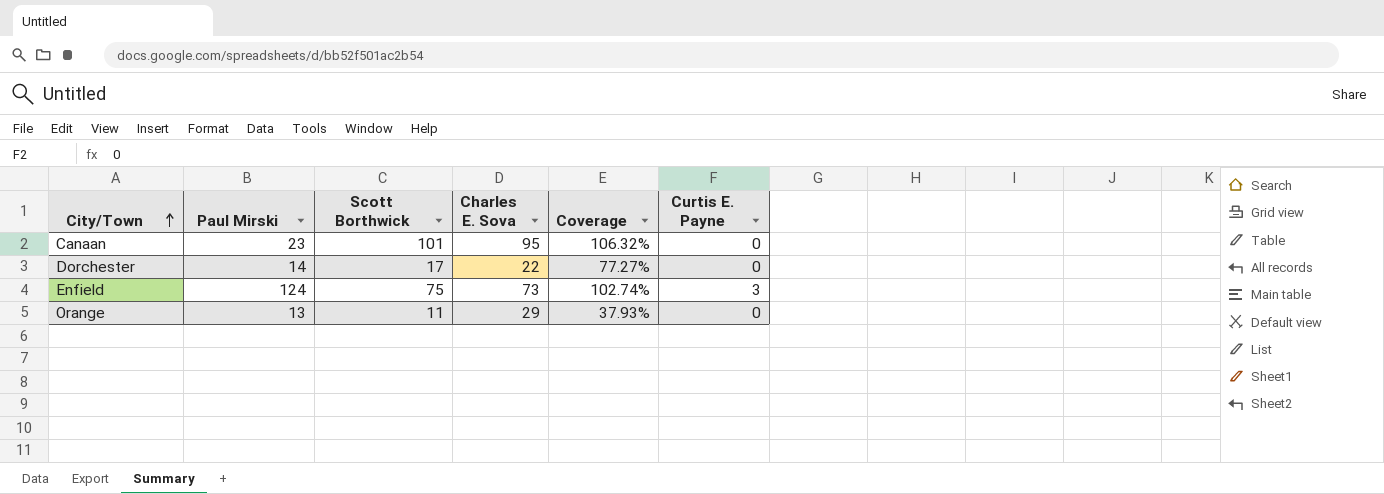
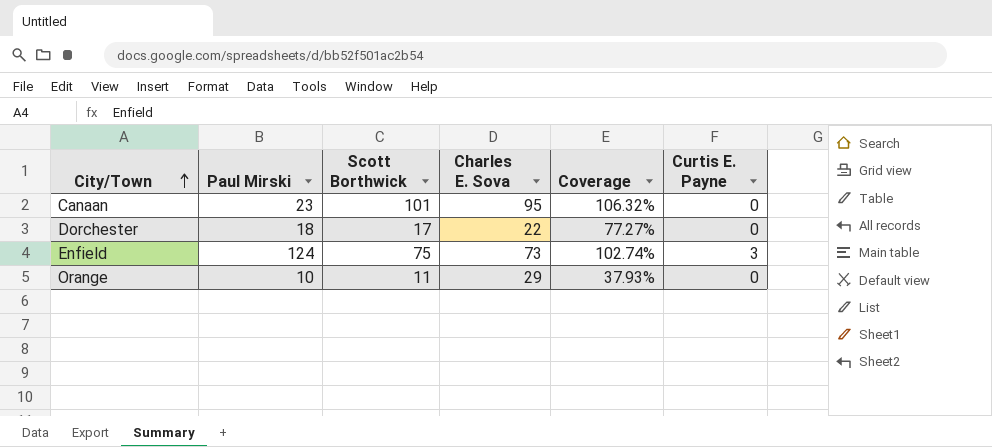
Dorchester | Paul Mirski: 14 -> 18
Orange | Paul Mirski: 13 -> 10

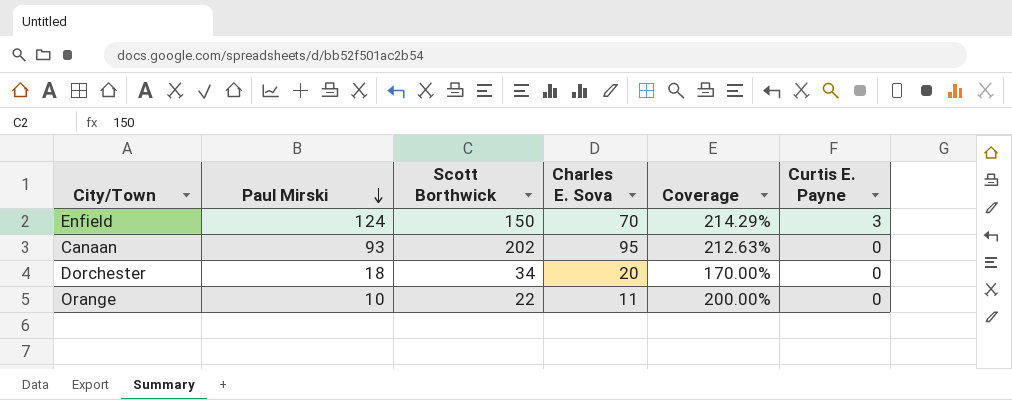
row order: City/Town ascending -> Paul Mirski descending
Enfield | Scott Borthwick: 75 -> 150
Enfield | Charles E. Sova: 73 -> 70
Enfield | Coverage: 102.74% -> 214.29%
Canaan | Paul Mirski: 23 -> 93
Canaan | Scott Borthwick: 101 -> 202
Canaan | Coverage: 106.32% -> 212.63%
Dorchester | Scott Borthwick: 17 -> 34
Dorchester | Charles E. Sova: 22 -> 20
Dorchester | Coverage: 77.27% -> 170.00%
Orange | Scott Borthwick: 11 -> 22
Orange | Charles E. Sova: 29 -> 11
Orange | Coverage: 37.93% -> 200.00%

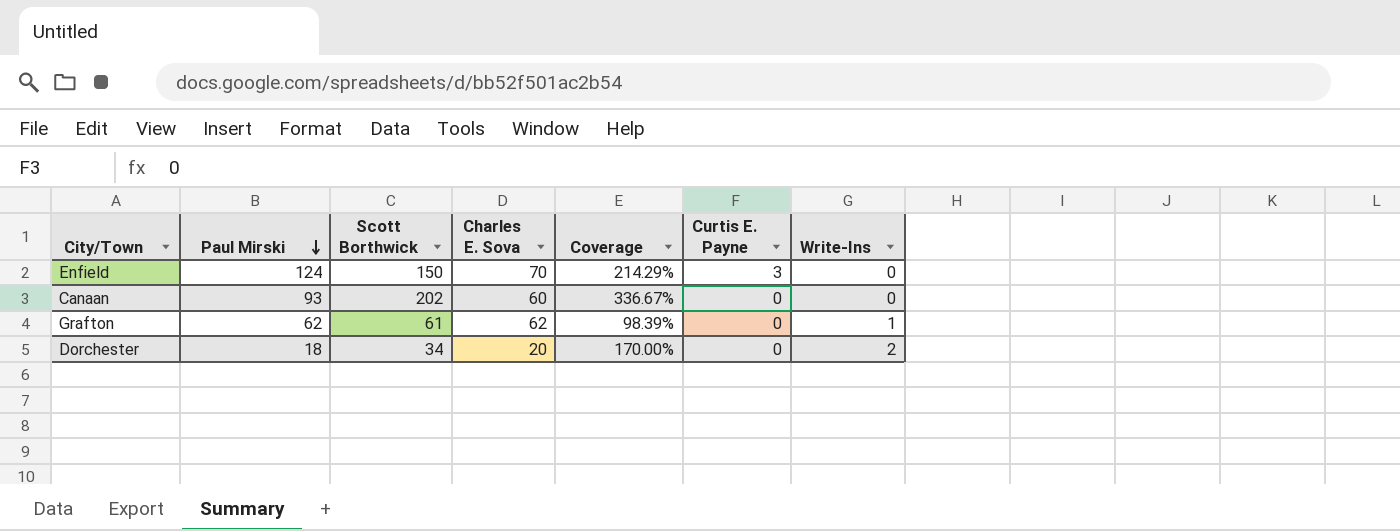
column Write-Ins | position: none -> 7
row Orange: 10 | 22 | 11 | 200.00% | 0 -> none
Canaan | Charles E. Sova: 95 -> 60
Canaan | Coverage: 212.63% -> 336.67%
row Grafton: none -> 62 | 61 | 62 | 98.39% | 0 | 1

